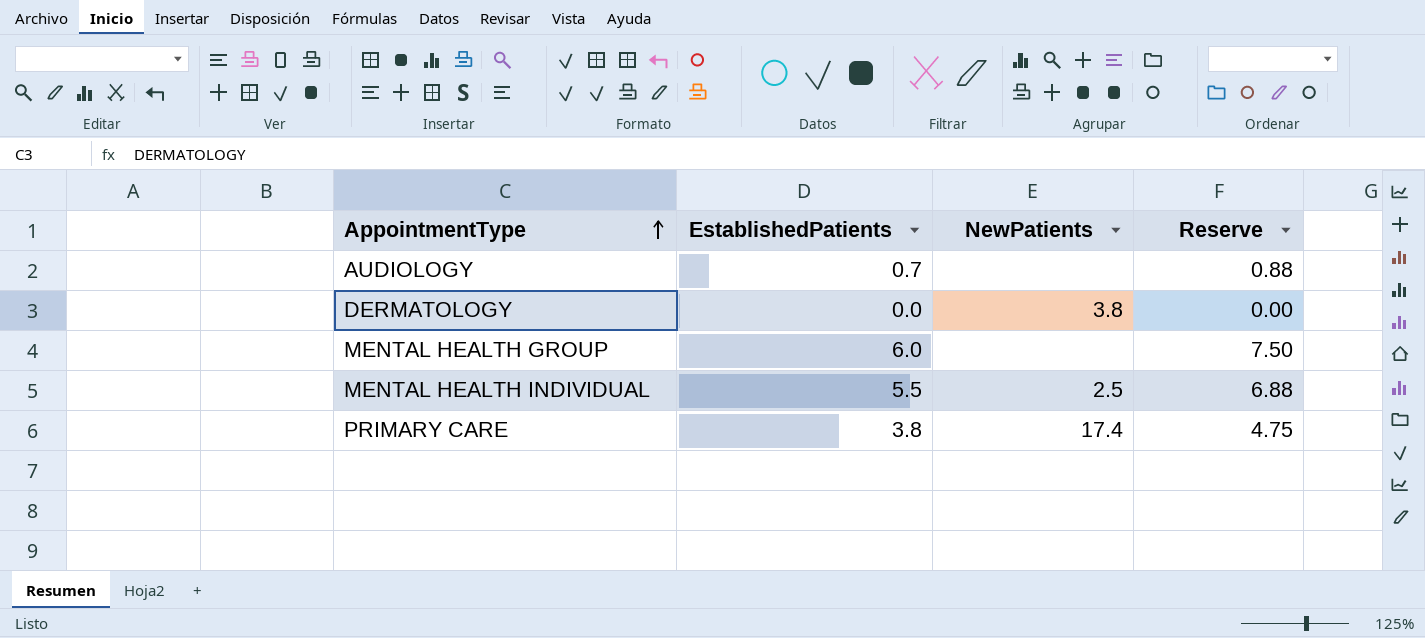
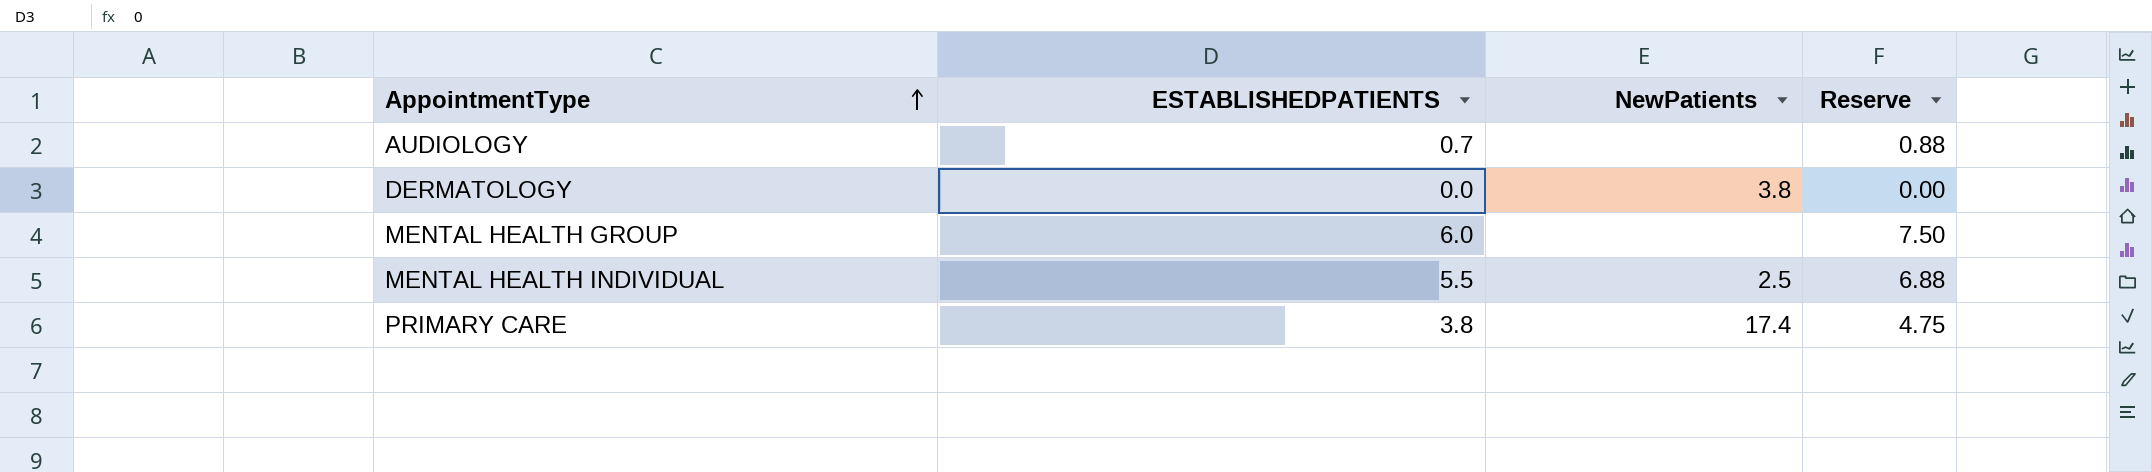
column name: EstablishedPatients -> ESTABLISHEDPATIENTS

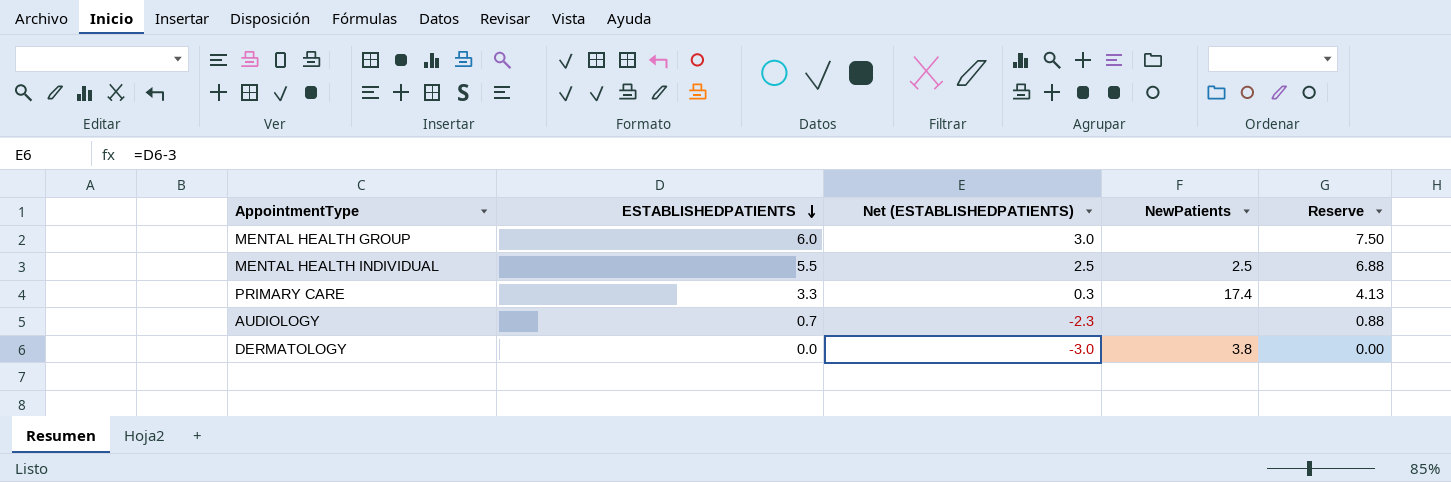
row order: AppointmentType ascending -> ESTABLISHEDPATIENTS descending
column Net (ESTABLISHEDPATIENTS) | formula: none -> [ESTABLISHEDPATIENTS] - 3
PRIMARY CARE | ESTABLISHEDPATIENTS: 3.8 -> 3.3
PRIMARY CARE | Reserve: 4.75 -> 4.13

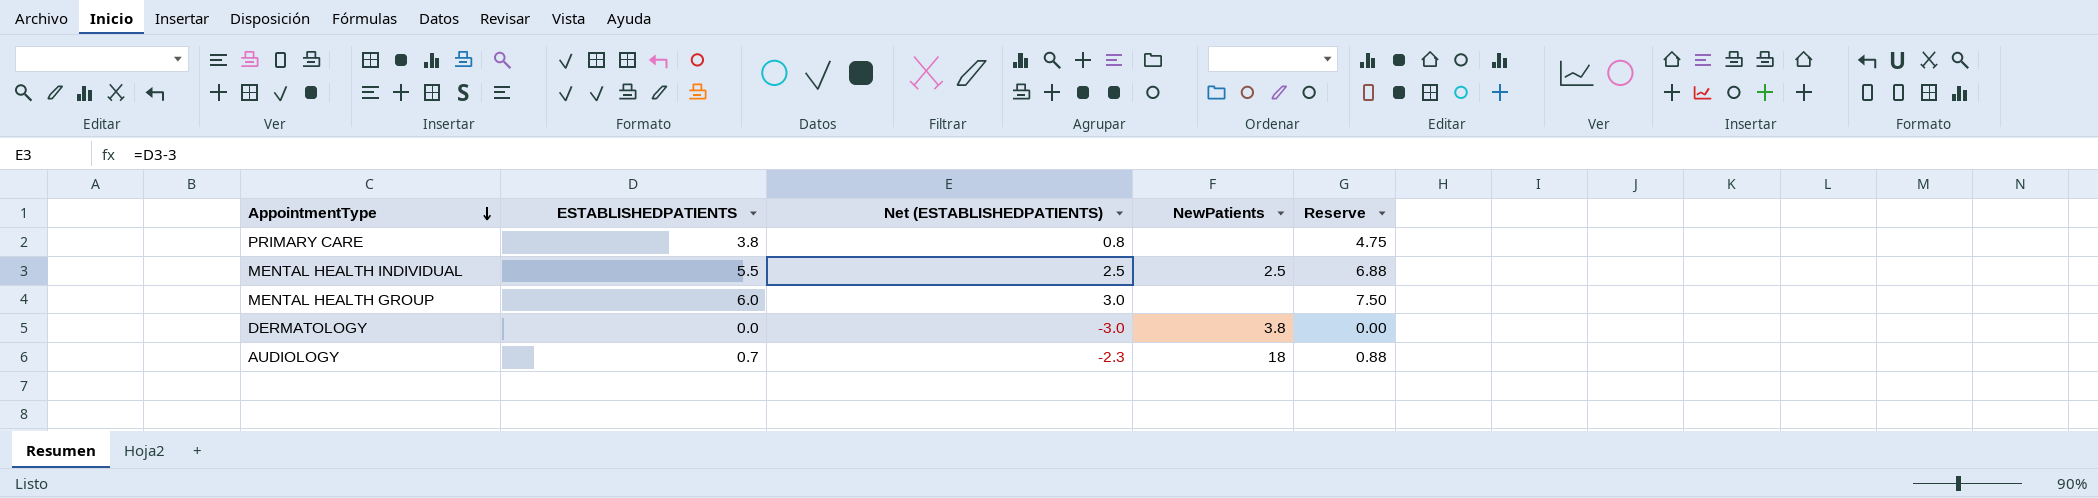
row order: ESTABLISHEDPATIENTS descending -> AppointmentType descending
PRIMARY CARE | ESTABLISHEDPATIENTS: 3.3 -> 3.8
PRIMARY CARE | Net (ESTABLISHEDPATIENTS): 0.3 -> 0.8
PRIMARY CARE | NewPatients: 17.4 -> none
PRIMARY CARE | Reserve: 4.13 -> 4.75
AUDIOLOGY | NewPatients: none -> 18

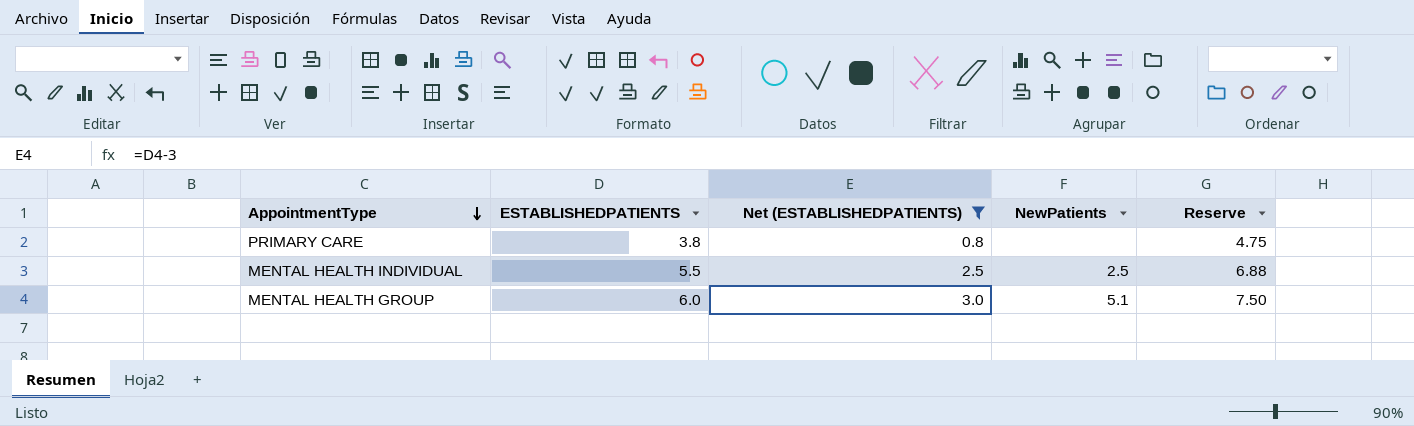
filter: none -> Net (ESTABLISHEDPATIENTS) >= 0.8
MENTAL HEALTH GROUP | NewPatients: none -> 5.1

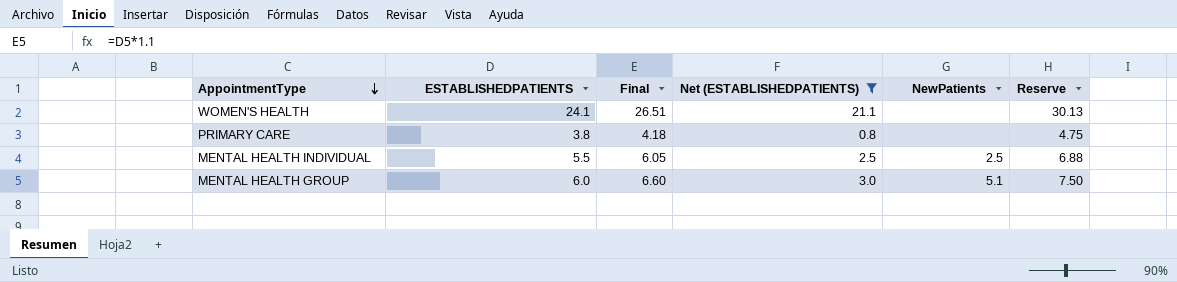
column Final | formula: none -> [ESTABLISHEDPATIENTS] * 1.1
row WOMEN'S HEALTH: none -> 24.1 | 26.51 | 21.1 | none | 30.13

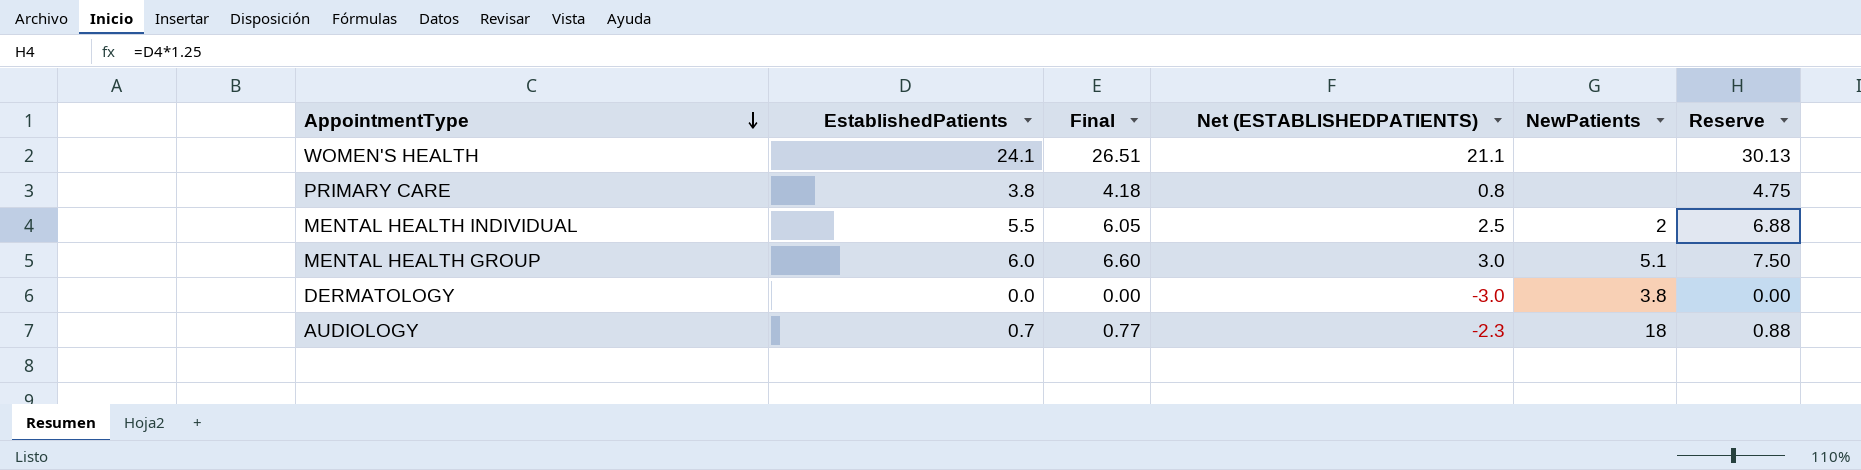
filter: Net (ESTABLISHEDPATIENTS) >= 0.8 -> none
column name: ESTABLISHEDPATIENTS -> EstablishedPatients
MENTAL HEALTH INDIVIDUAL | NewPatients: 2.5 -> 2

